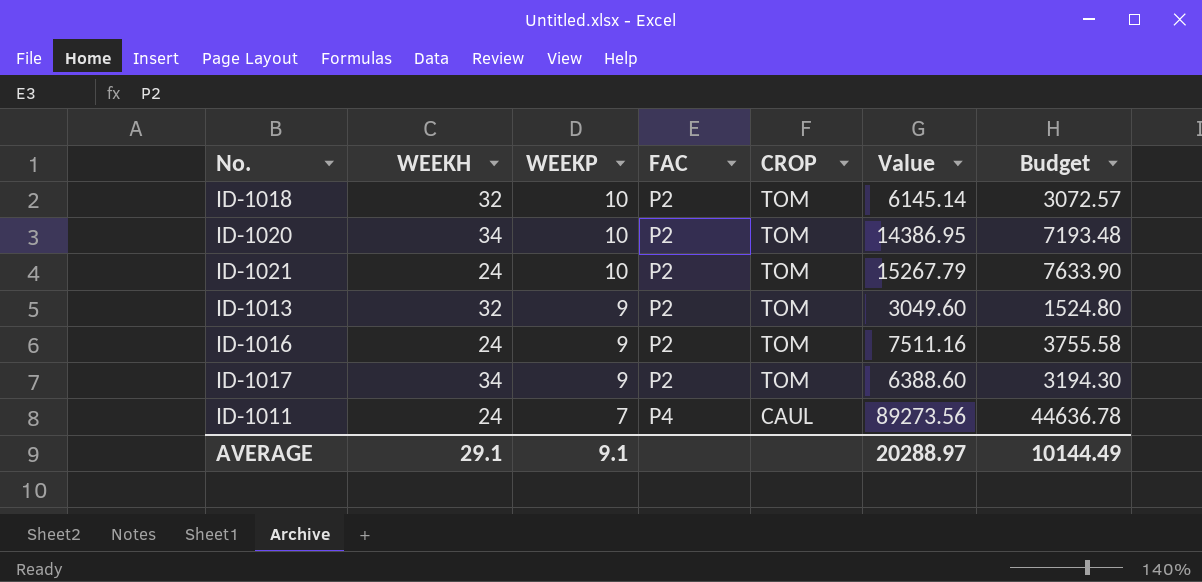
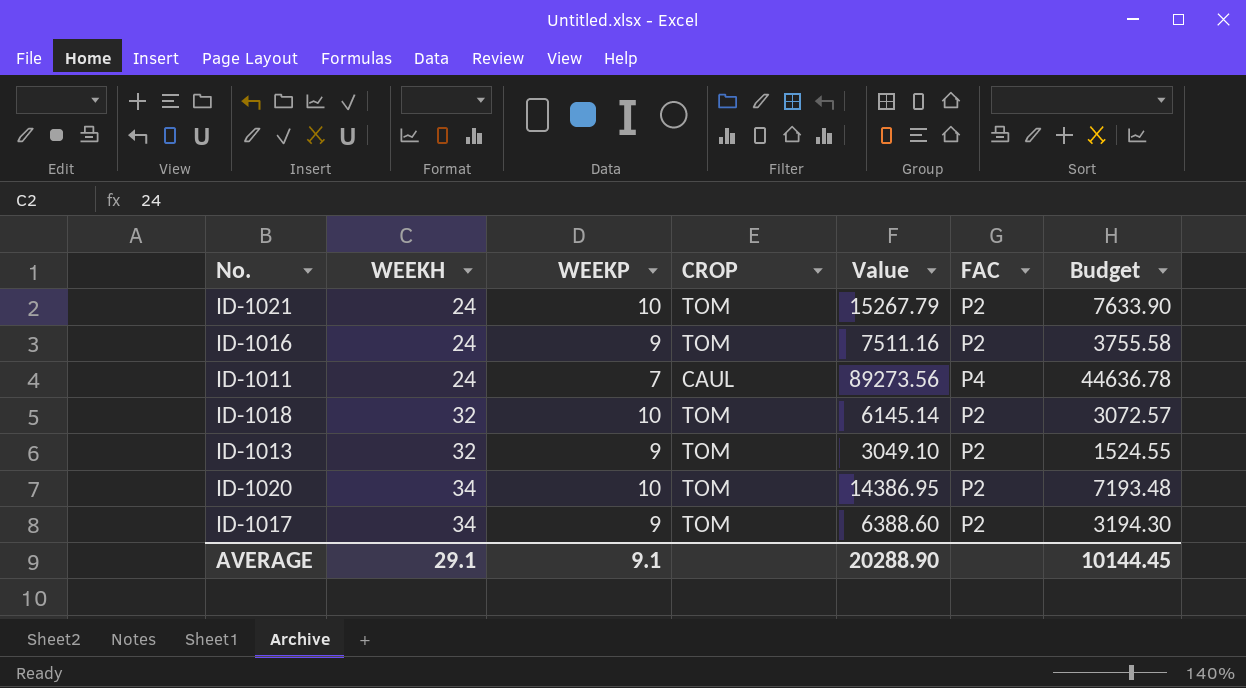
row order: WEEKP descending -> WEEKH ascending
column FAC | position: 4 -> 6
ID-1013 | Value: 3049.60 -> 3049.10
ID-1013 | Budget: 1524.80 -> 1524.55
AVERAGE | Value: 20288.97 -> 20288.90
AVERAGE | Budget: 10144.49 -> 10144.45

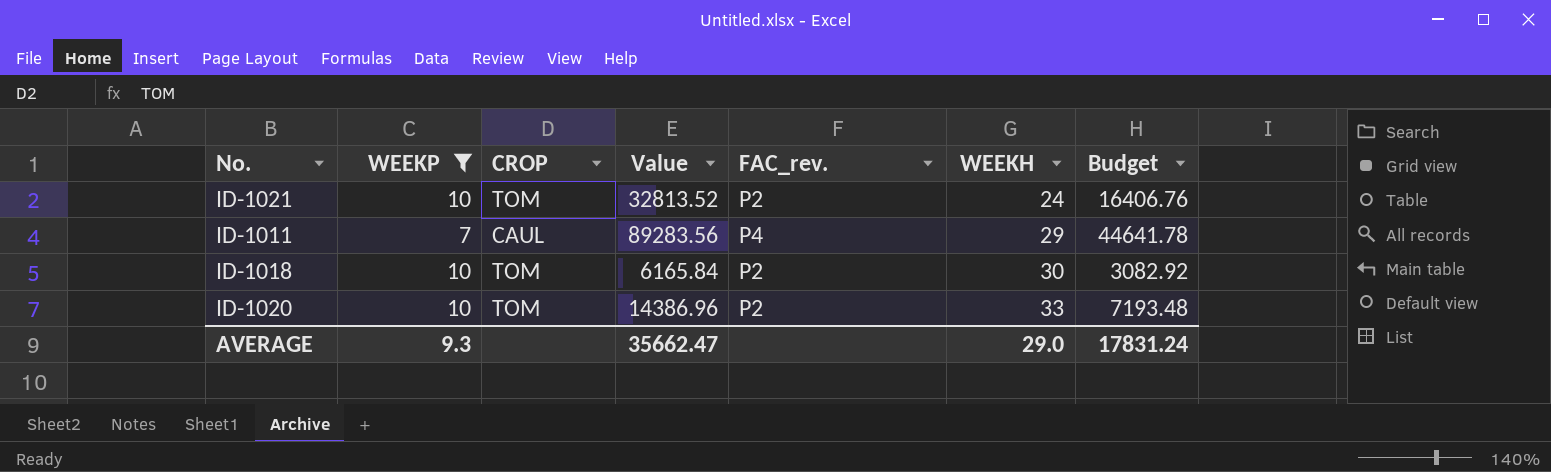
filter: none -> WEEKP != 9
column name: FAC -> FAC_rev.
column WEEKH | position: 2 -> 6
ID-1021 | Value: 15267.79 -> 32813.52
ID-1021 | Budget: 7633.90 -> 16406.76
ID-1011 | Value: 89273.56 -> 89283.56
ID-1011 | WEEKH: 24 -> 29
ID-1011 | Budget: 44636.78 -> 44641.78
ID-1018 | Value: 6145.14 -> 6165.84
ID-1018 | WEEKH: 32 -> 30
ID-1018 | Budget: 3072.57 -> 3082.92
ID-1020 | Value: 14386.95 -> 14386.96
ID-1020 | WEEKH: 34 -> 33
AVERAGE | WEEKP: 9.1 -> 9.3
AVERAGE | Value: 20288.90 -> 35662.47
AVERAGE | WEEKH: 29.1 -> 29.0
AVERAGE | Budget: 10144.45 -> 17831.24

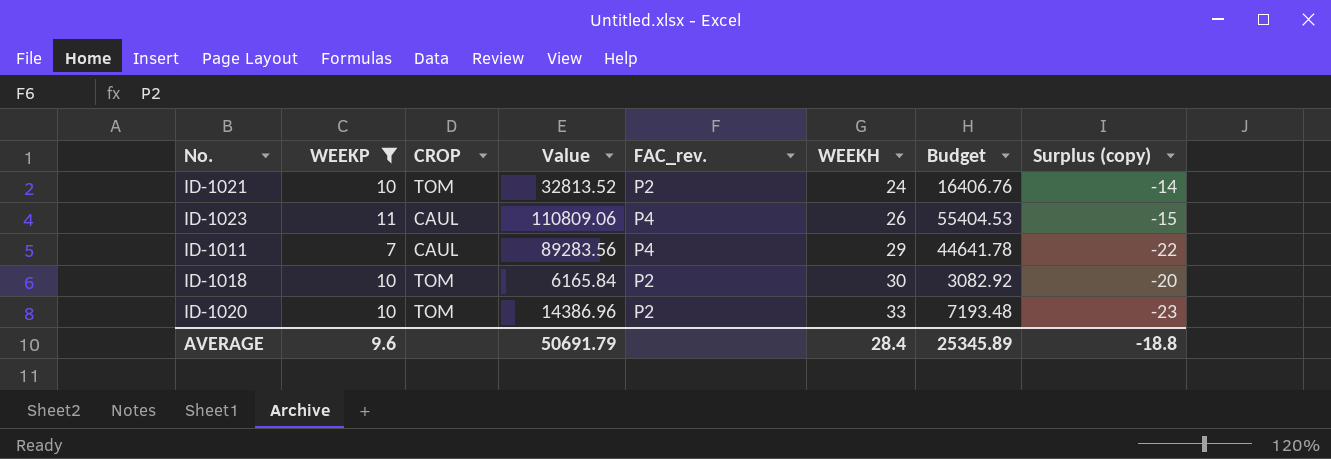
column Surplus (copy) | formula: none -> [WEEKP] - [WEEKH]
row ID-1023: none -> 11 | CAUL | 110809.06 | P4 | 26 | 55404.53 | -15
AVERAGE | WEEKP: 9.3 -> 9.6
AVERAGE | Value: 35662.47 -> 50691.79
AVERAGE | WEEKH: 29.0 -> 28.4
AVERAGE | Budget: 17831.24 -> 25345.89

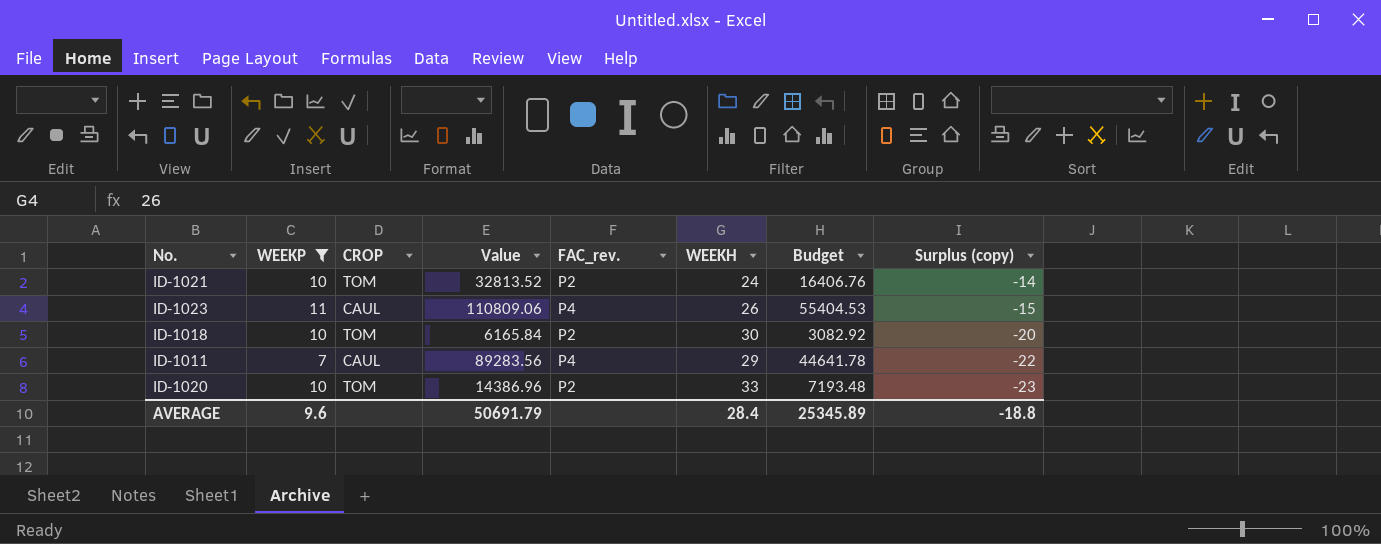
row order: WEEKH ascending -> Surplus (copy) descending

